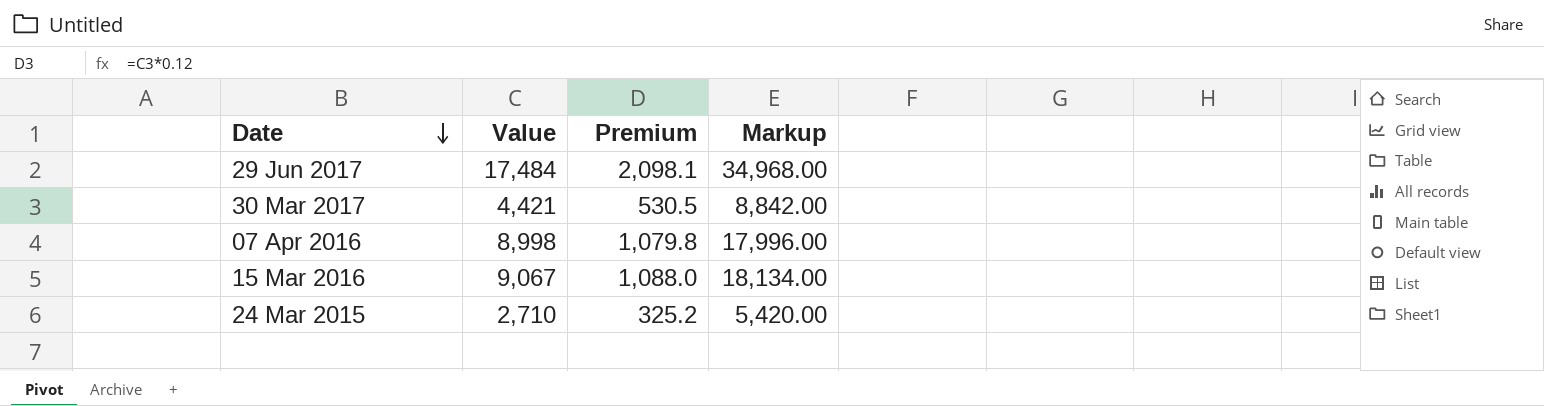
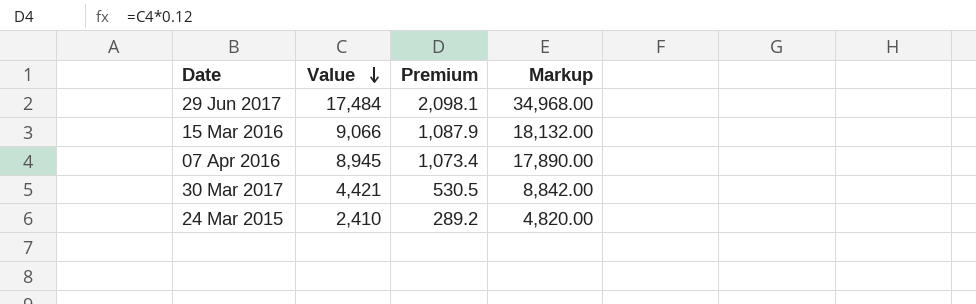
row order: Date descending -> Value descending
15 Mar 2016 | Value: 9,067 -> 9,066
15 Mar 2016 | Premium: 1,088.0 -> 1,087.9
15 Mar 2016 | Markup: 18,134.00 -> 18,132.00
07 Apr 2016 | Value: 8,998 -> 8,945
07 Apr 2016 | Premium: 1,079.8 -> 1,073.4
07 Apr 2016 | Markup: 17,996.00 -> 17,890.00
24 Mar 2015 | Value: 2,710 -> 2,410
24 Mar 2015 | Premium: 325.2 -> 289.2
24 Mar 2015 | Markup: 5,420.00 -> 4,820.00

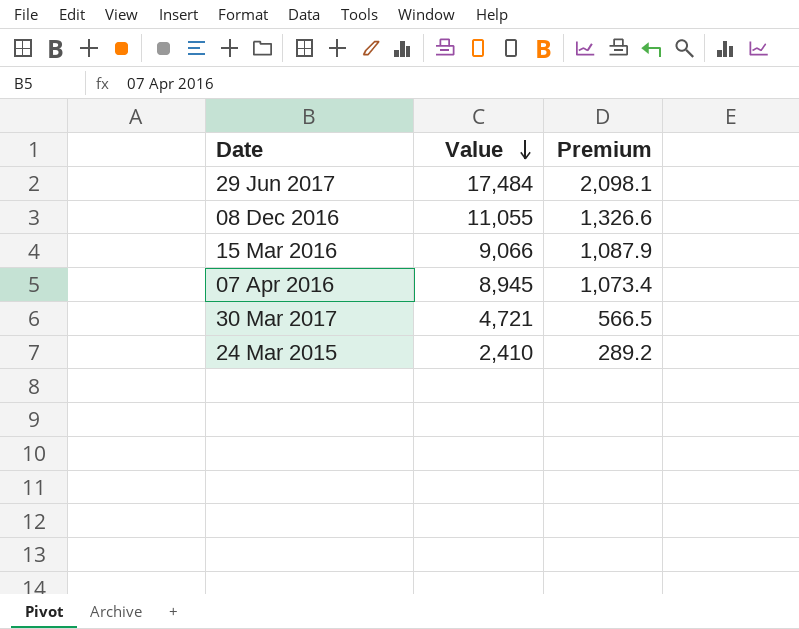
column Markup | formula: [Value] * 2 -> none
row 08 Dec 2016: none -> 11,055 | 1,326.6
30 Mar 2017 | Value: 4,421 -> 4,721
30 Mar 2017 | Premium: 530.5 -> 566.5

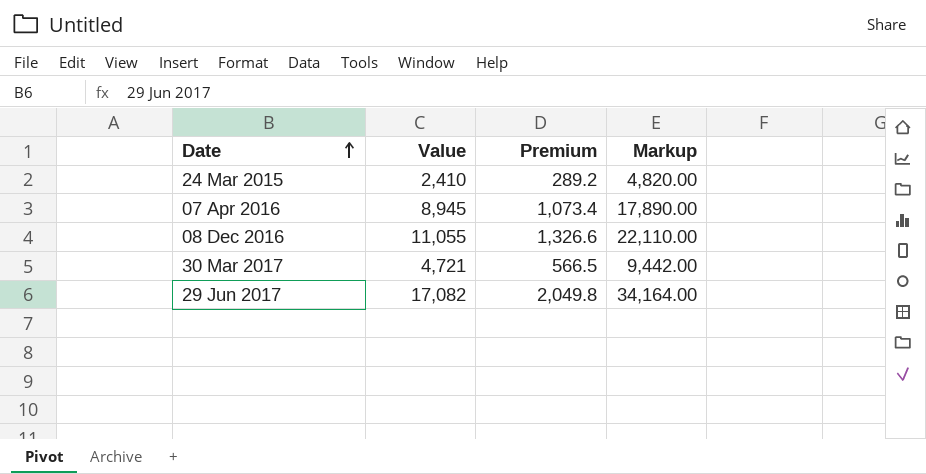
row order: Value descending -> Date ascending
column Markup | formula: none -> [Value] * 2
row 15 Mar 2016: 9,066 | 1,087.9 -> none
29 Jun 2017 | Value: 17,484 -> 17,082
29 Jun 2017 | Premium: 2,098.1 -> 2,049.8

